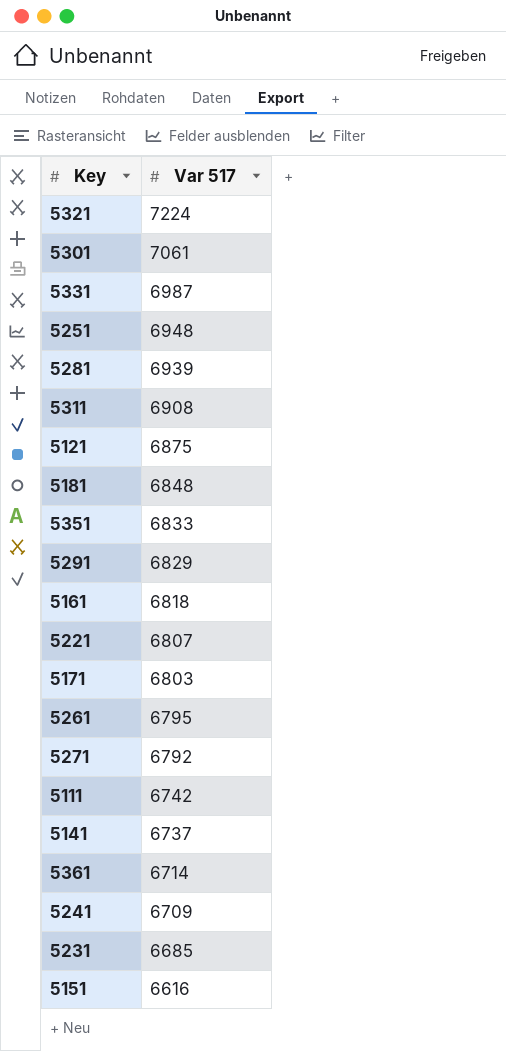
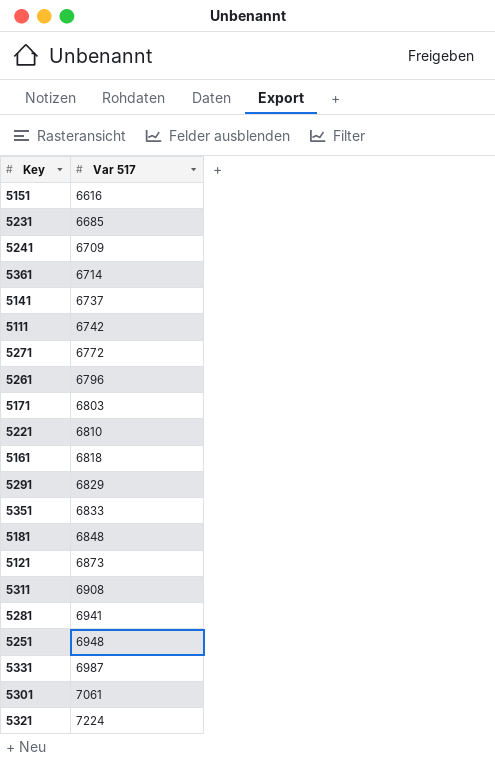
row order: Var 517 descending -> Var 517 ascending
5271 | Var 517: 6792 -> 6772
5261 | Var 517: 6795 -> 6796
5221 | Var 517: 6807 -> 6810
5121 | Var 517: 6875 -> 6873
5281 | Var 517: 6939 -> 6941

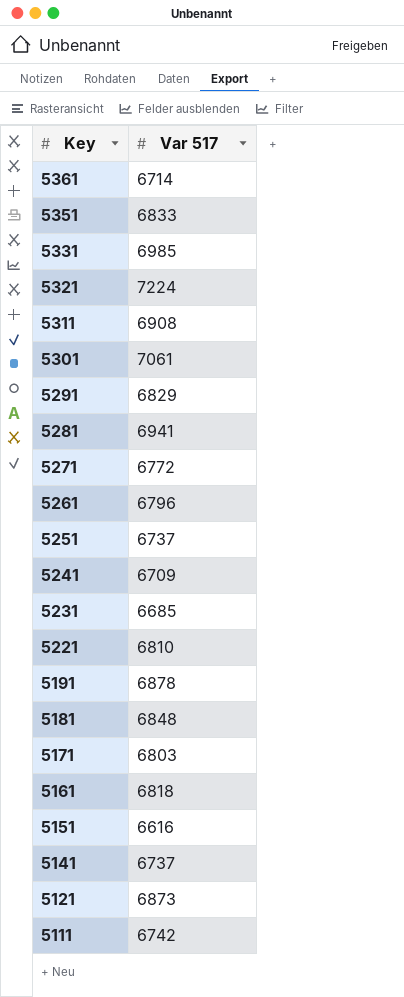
row order: Var 517 ascending -> Key descending
5331 | Var 517: 6987 -> 6985
5251 | Var 517: 6948 -> 6737
row 5191: none -> 6878

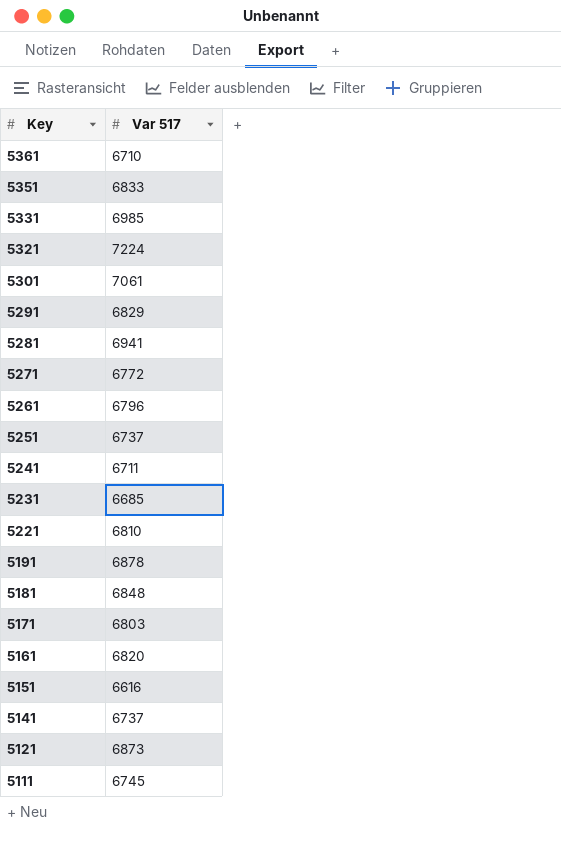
row 5311: 6908 -> none
5361 | Var 517: 6714 -> 6710
5241 | Var 517: 6709 -> 6711
5161 | Var 517: 6818 -> 6820
5111 | Var 517: 6742 -> 6745

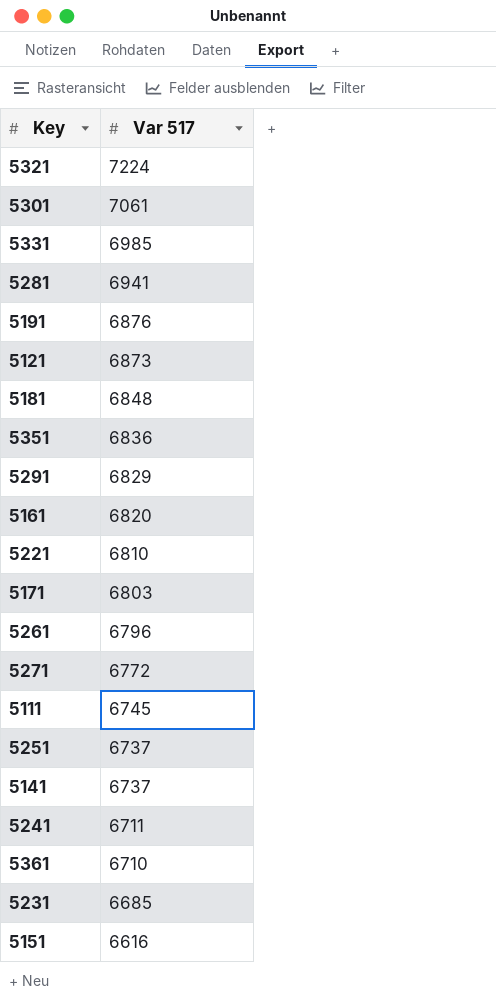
row order: Key descending -> Var 517 descending
5191 | Var 517: 6878 -> 6876
5351 | Var 517: 6833 -> 6836

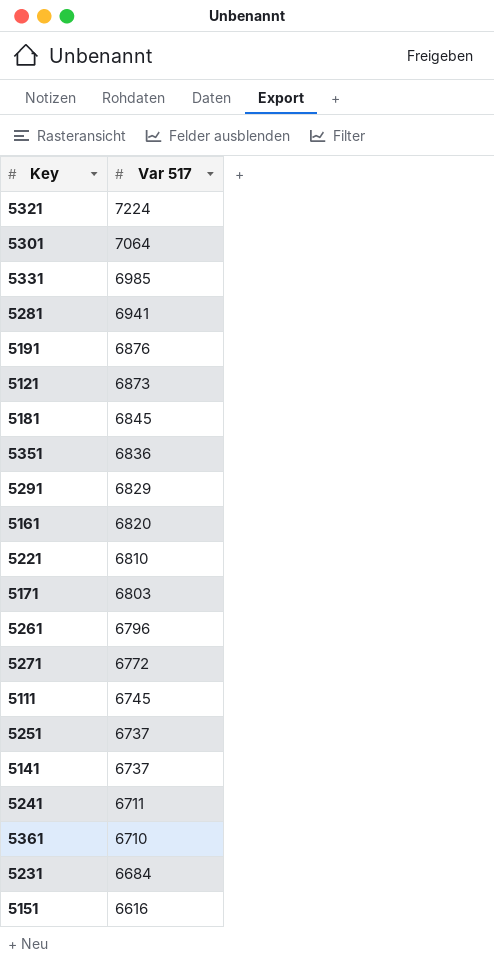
5301 | Var 517: 7061 -> 7064
5181 | Var 517: 6848 -> 6845
5231 | Var 517: 6685 -> 6684

